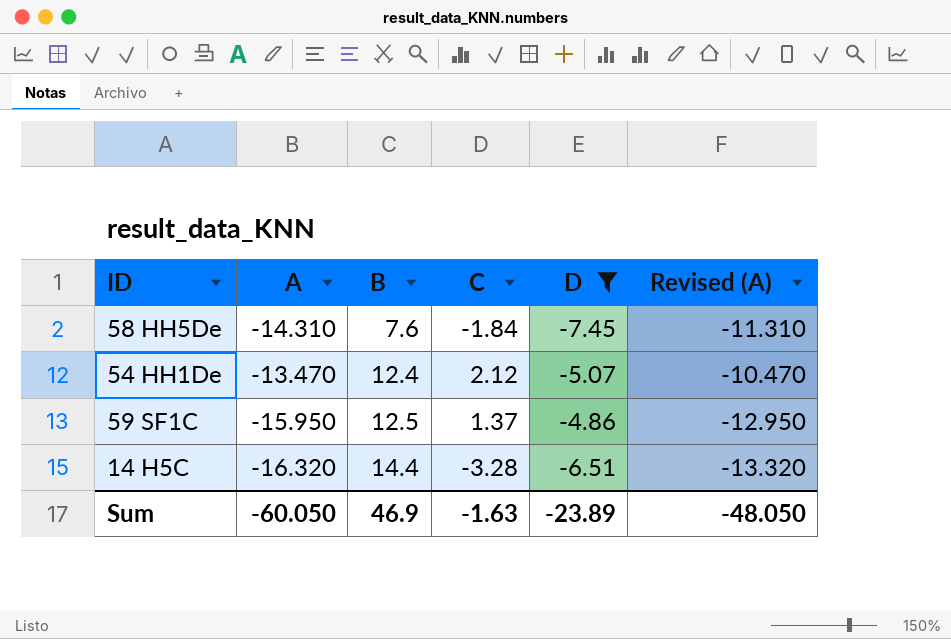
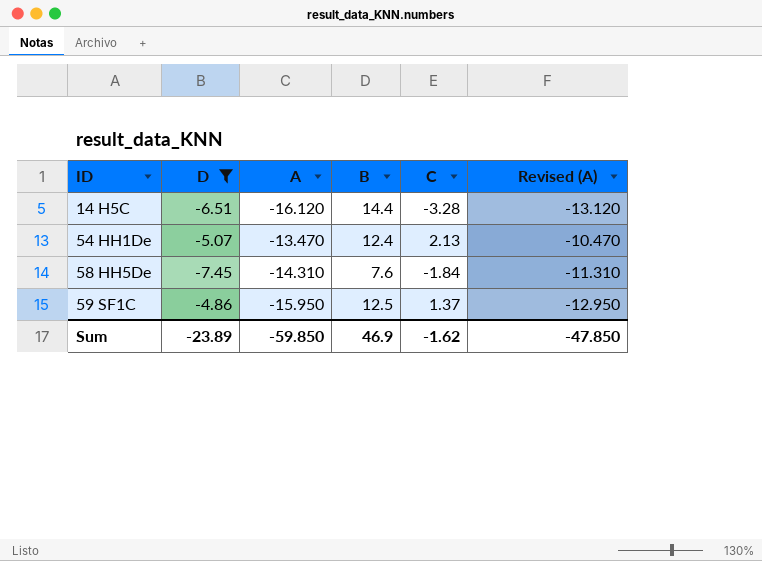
row order: B ascending -> ID ascending
column D | position: 5 -> 2
14 H5C | A: -16.320 -> -16.120
14 H5C | Revised (A): -13.320 -> -13.120
54 HH1De | C: 2.12 -> 2.13
Sum | A: -60.050 -> -59.850
Sum | C: -1.63 -> -1.62
Sum | Revised (A): -48.050 -> -47.850

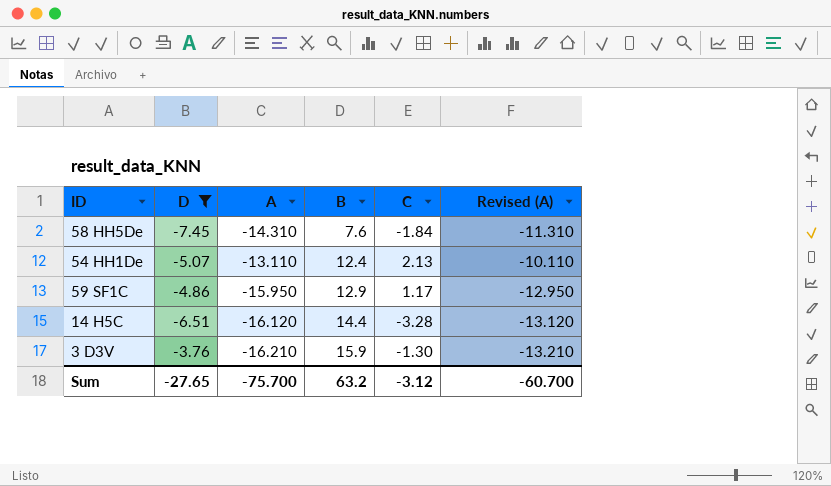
row order: ID ascending -> B ascending
54 HH1De | A: -13.470 -> -13.110
54 HH1De | Revised (A): -10.470 -> -10.110
59 SF1C | B: 12.5 -> 12.9
59 SF1C | C: 1.37 -> 1.17
row 3 D3V: none -> -3.76 | -16.210 | 15.9 | -1.30 | -13.210
Sum | D: -23.89 -> -27.65
Sum | A: -59.850 -> -75.700
Sum | B: 46.9 -> 63.2
Sum | C: -1.62 -> -3.12
Sum | Revised (A): -47.850 -> -60.700

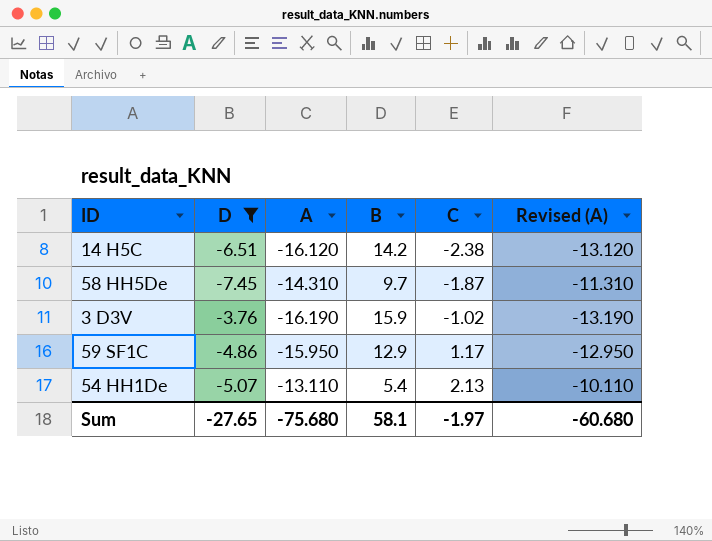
row order: B ascending -> C ascending
14 H5C | B: 14.4 -> 14.2
14 H5C | C: -3.28 -> -2.38
58 HH5De | B: 7.6 -> 9.7
58 HH5De | C: -1.84 -> -1.87
3 D3V | A: -16.210 -> -16.190
3 D3V | C: -1.30 -> -1.02
3 D3V | Revised (A): -13.210 -> -13.190
54 HH1De | B: 12.4 -> 5.4
Sum | A: -75.700 -> -75.680
Sum | B: 63.2 -> 58.1
Sum | C: -3.12 -> -1.97
Sum | Revised (A): -60.700 -> -60.680

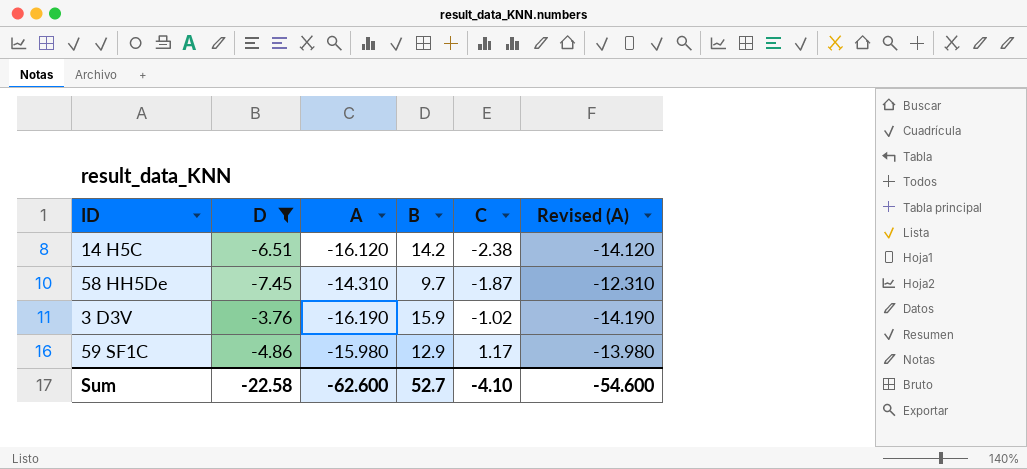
column Revised (A) | formula: [A] + 3 -> [A] + 2
row 54 HH1De: -5.07 | -13.110 | 5.4 | 2.13 | -10.110 -> none
59 SF1C | A: -15.950 -> -15.980
Sum | D: -27.65 -> -22.58
Sum | A: -75.680 -> -62.600
Sum | B: 58.1 -> 52.7
Sum | C: -1.97 -> -4.10
Sum | Revised (A): -60.680 -> -54.600

